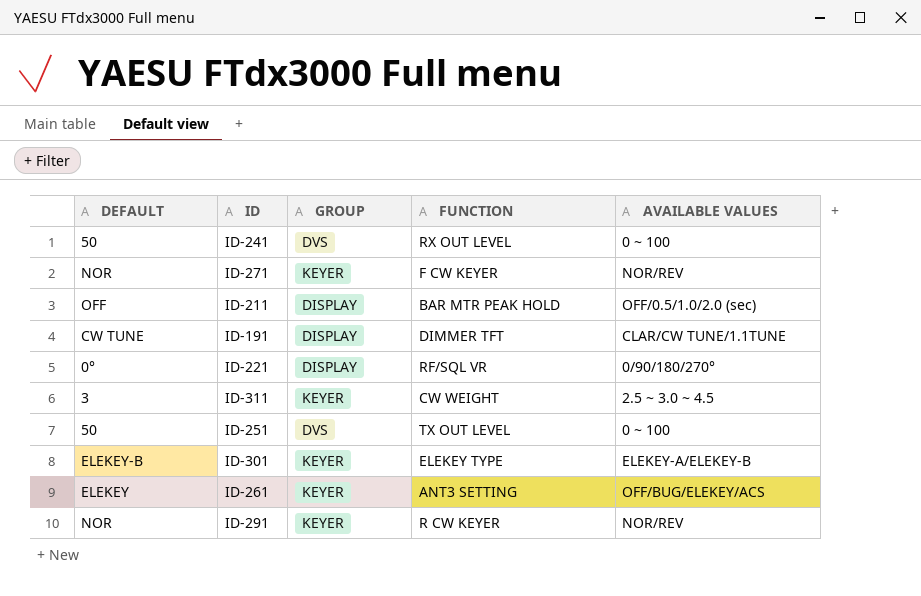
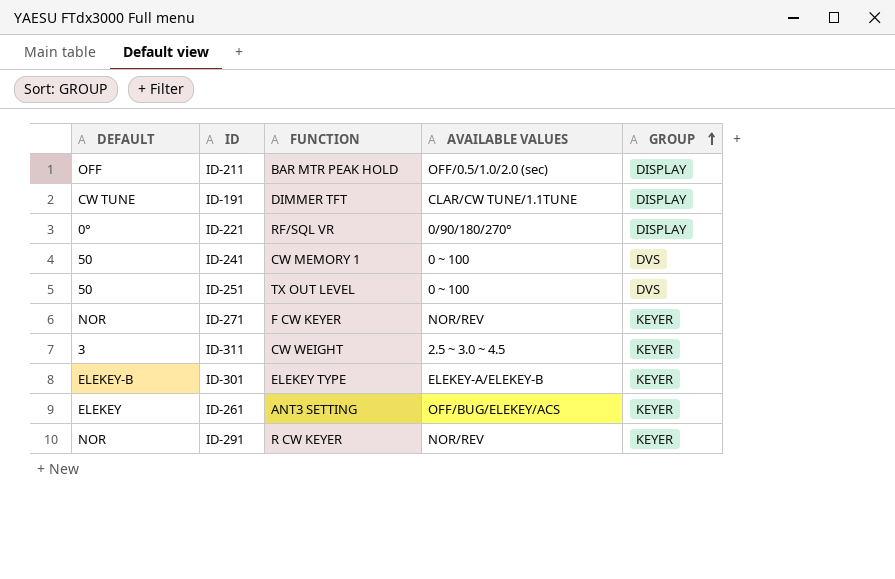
row order: none -> GROUP ascending
column GROUP | position: 3 -> 5
ID-241 | FUNCTION: RX OUT LEVEL -> CW MEMORY 1

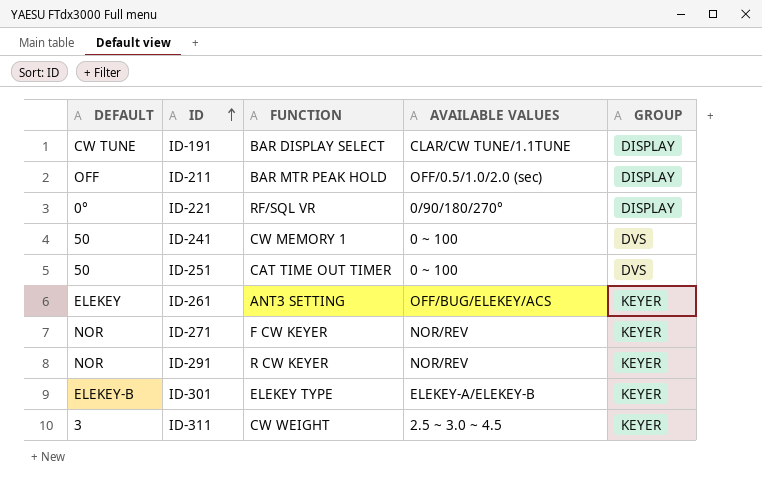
row order: GROUP ascending -> ID ascending
ID-191 | FUNCTION: DIMMER TFT -> BAR DISPLAY SELECT
ID-251 | FUNCTION: TX OUT LEVEL -> CAT TIME OUT TIMER

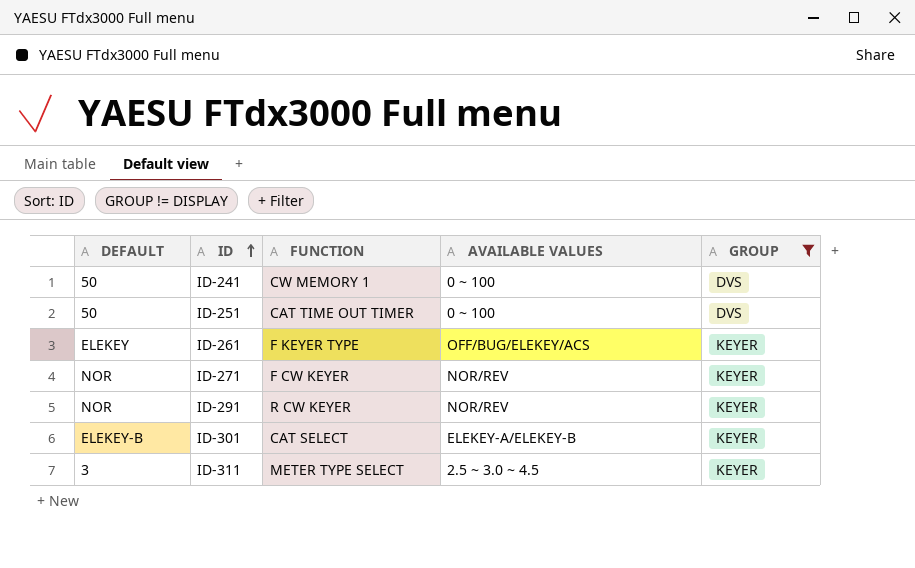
filter: none -> GROUP != DISPLAY
ID-261 | FUNCTION: ANT3 SETTING -> F KEYER TYPE
ID-301 | FUNCTION: ELEKEY TYPE -> CAT SELECT
ID-311 | FUNCTION: CW WEIGHT -> METER TYPE SELECT

